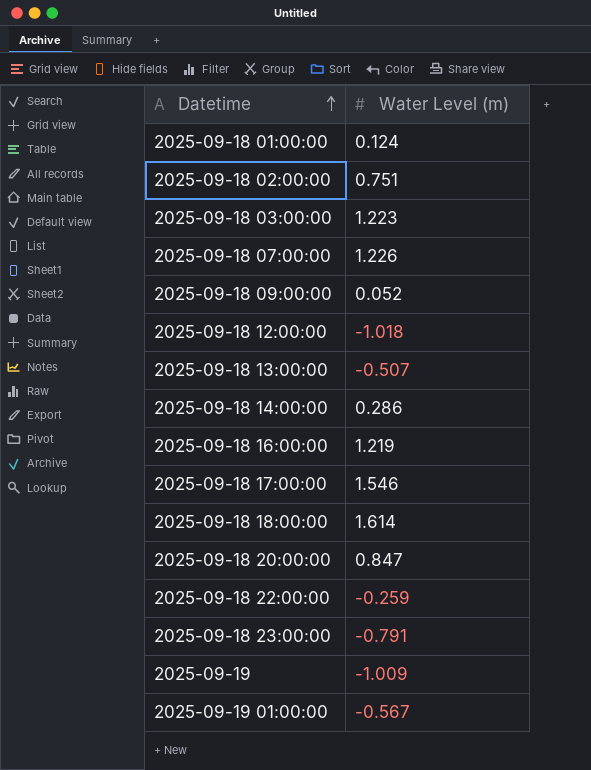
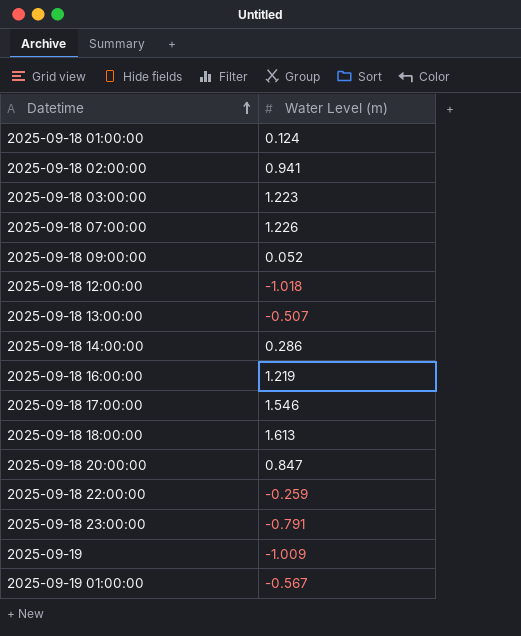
2025-09-18 02:00:00 | Water Level (m): 0.751 -> 0.941
2025-09-18 18:00:00 | Water Level (m): 1.614 -> 1.613

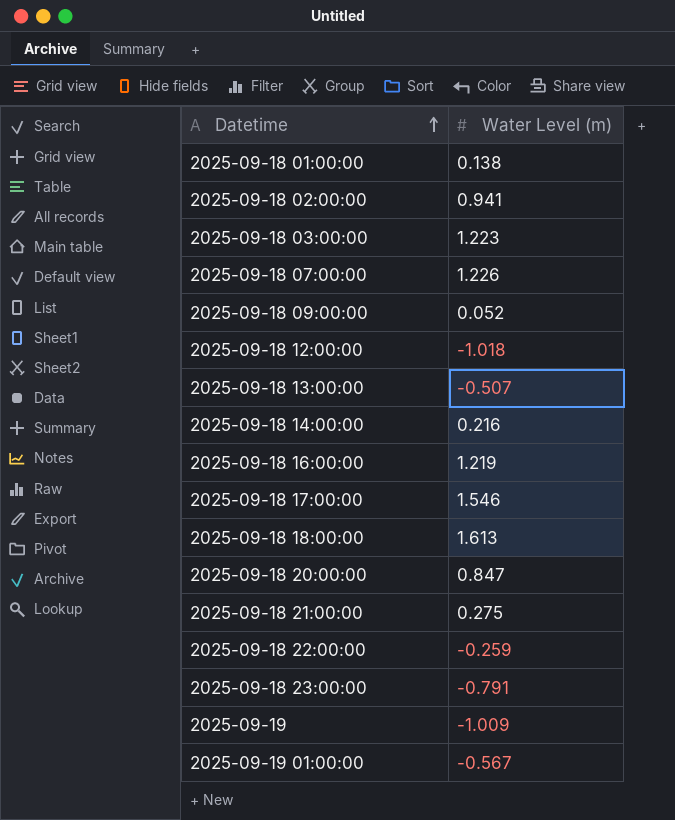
2025-09-18 01:00:00 | Water Level (m): 0.124 -> 0.138
2025-09-18 14:00:00 | Water Level (m): 0.286 -> 0.216
row 2025-09-18 21:00:00: none -> 0.275

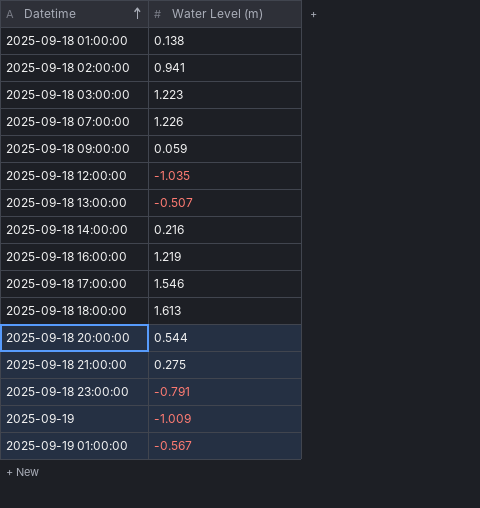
row 2025-09-18 22:00:00: -0.259 -> none
2025-09-18 09:00:00 | Water Level (m): 0.052 -> 0.059
2025-09-18 12:00:00 | Water Level (m): -1.018 -> -1.035
2025-09-18 20:00:00 | Water Level (m): 0.847 -> 0.544

